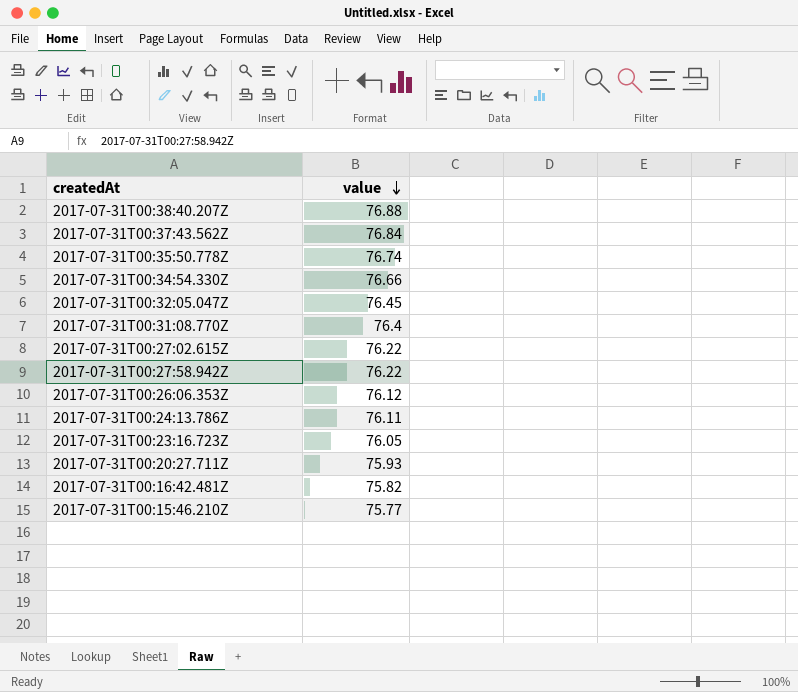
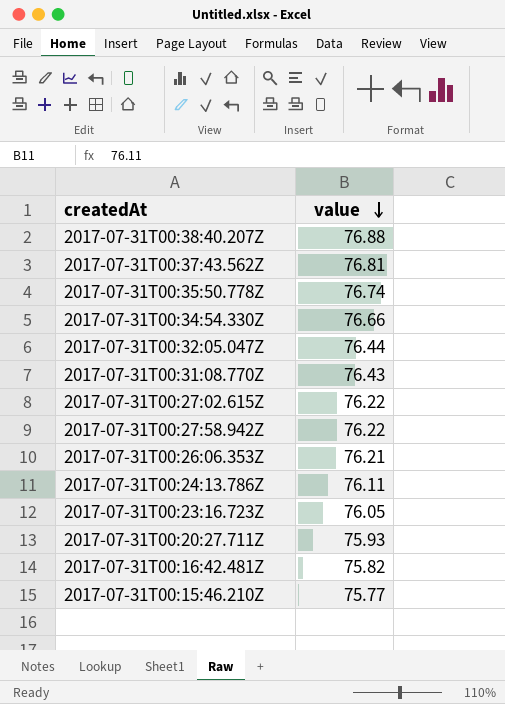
2017-07-31T00:37:43.562Z | value: 76.84 -> 76.81
2017-07-31T00:32:05.047Z | value: 76.45 -> 76.44
2017-07-31T00:31:08.770Z | value: 76.4 -> 76.43
2017-07-31T00:26:06.353Z | value: 76.12 -> 76.21

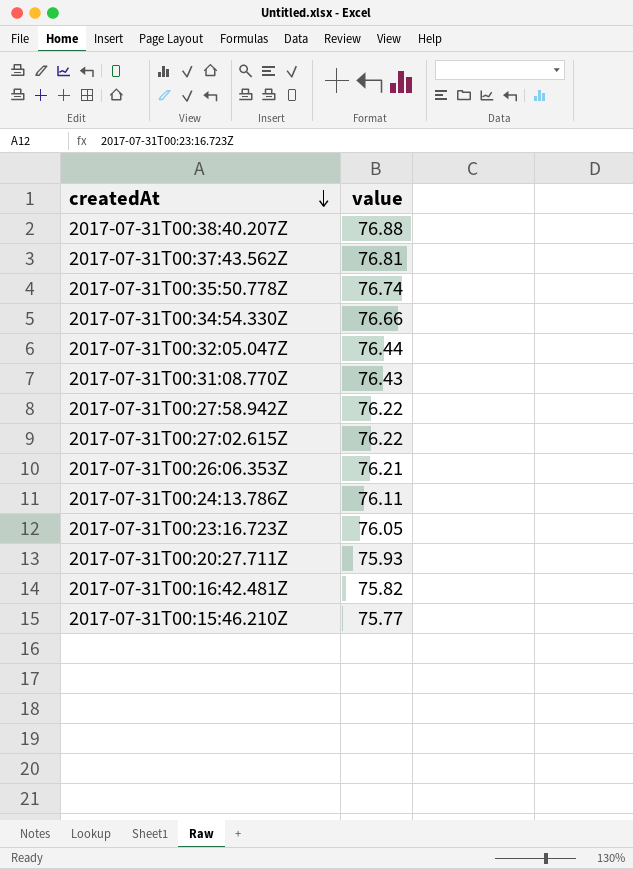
row order: value descending -> createdAt descending

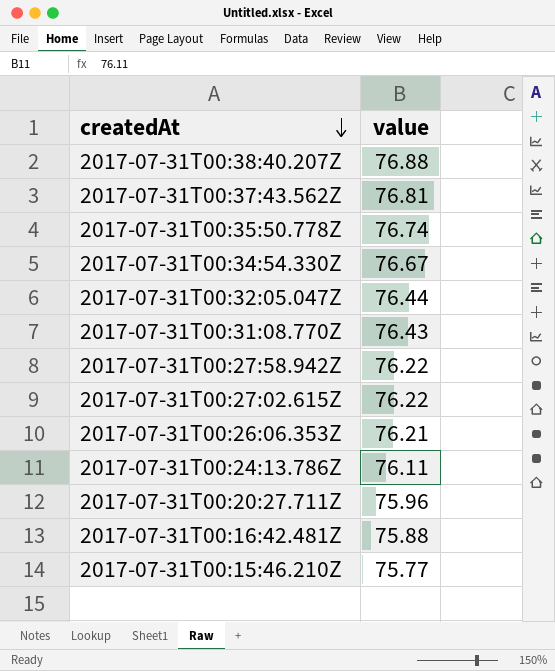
row 2017-07-31T00:23:16.723Z: 76.05 -> none
2017-07-31T00:34:54.330Z | value: 76.66 -> 76.67
2017-07-31T00:20:27.711Z | value: 75.93 -> 75.96
2017-07-31T00:16:42.481Z | value: 75.82 -> 75.88

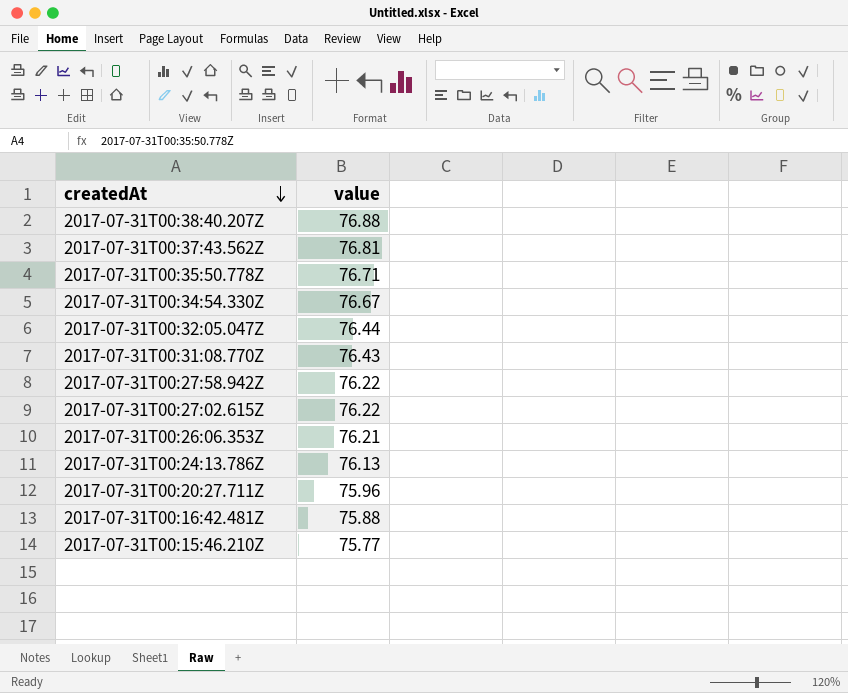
2017-07-31T00:35:50.778Z | value: 76.74 -> 76.71
2017-07-31T00:24:13.786Z | value: 76.11 -> 76.13

